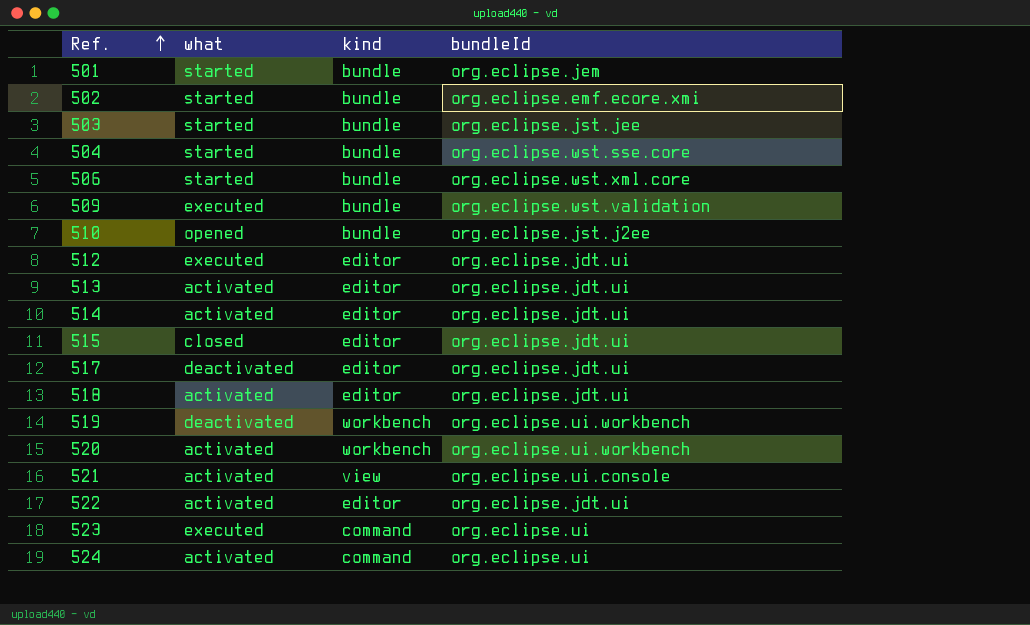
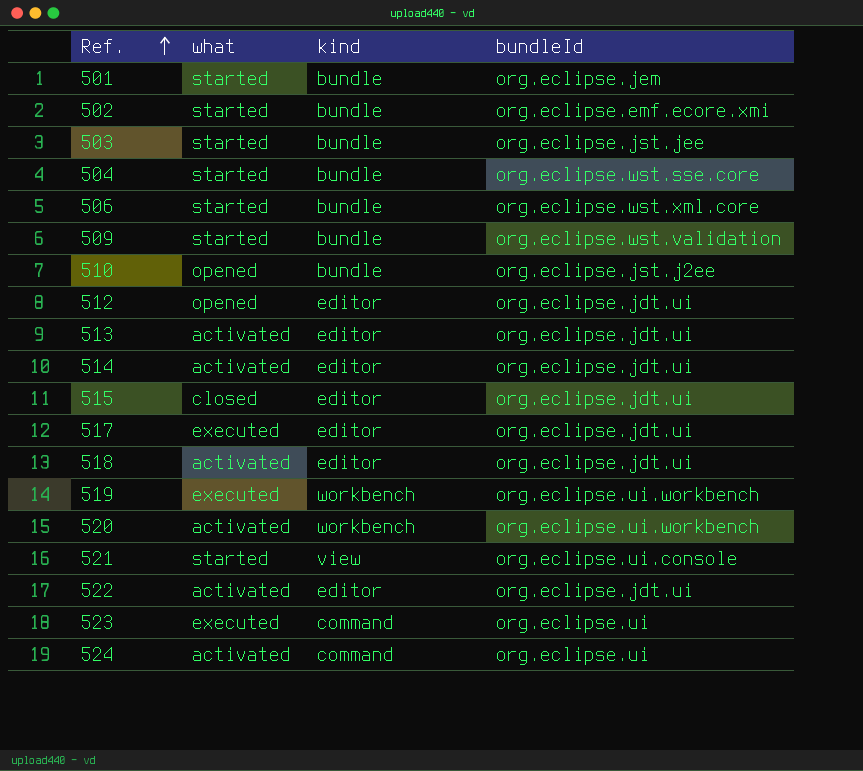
509 | what: executed -> started
512 | what: executed -> opened
517 | what: deactivated -> executed
519 | what: deactivated -> executed
521 | what: activated -> started

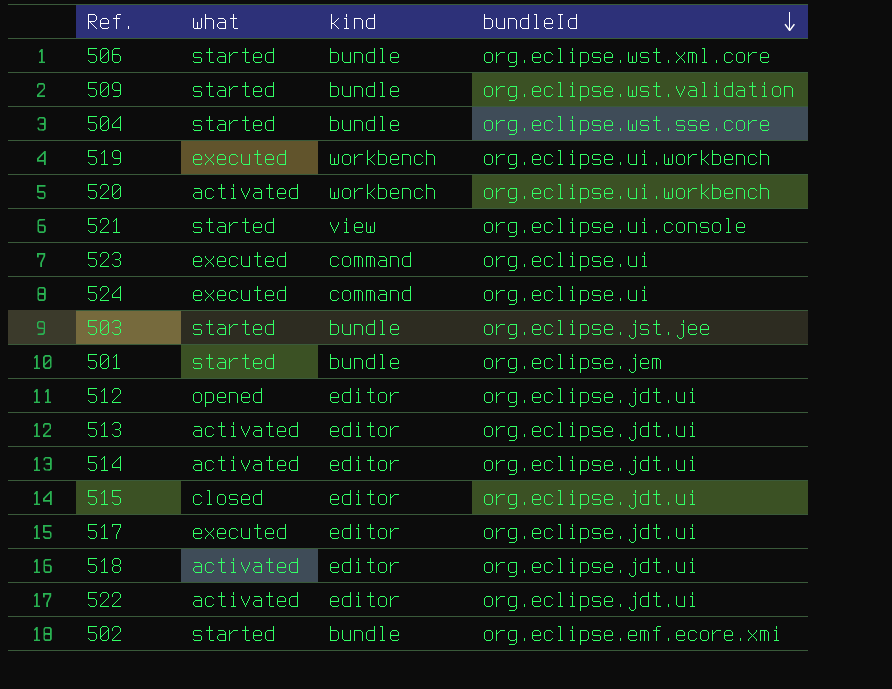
row order: Ref. ascending -> bundleId descending
row 510: opened | bundle | org.eclipse.jst.j2ee -> none
524 | what: activated -> executed

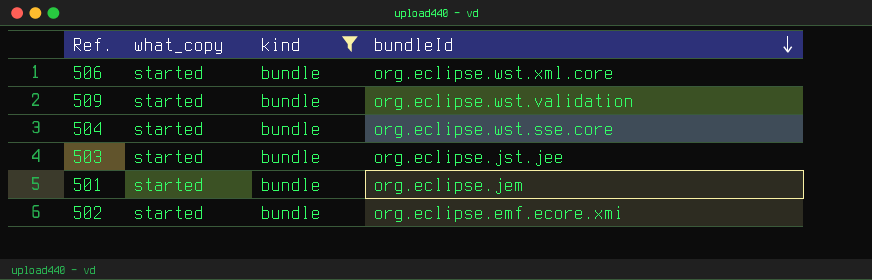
filter: none -> kind = bundle
column name: what -> what_copy

